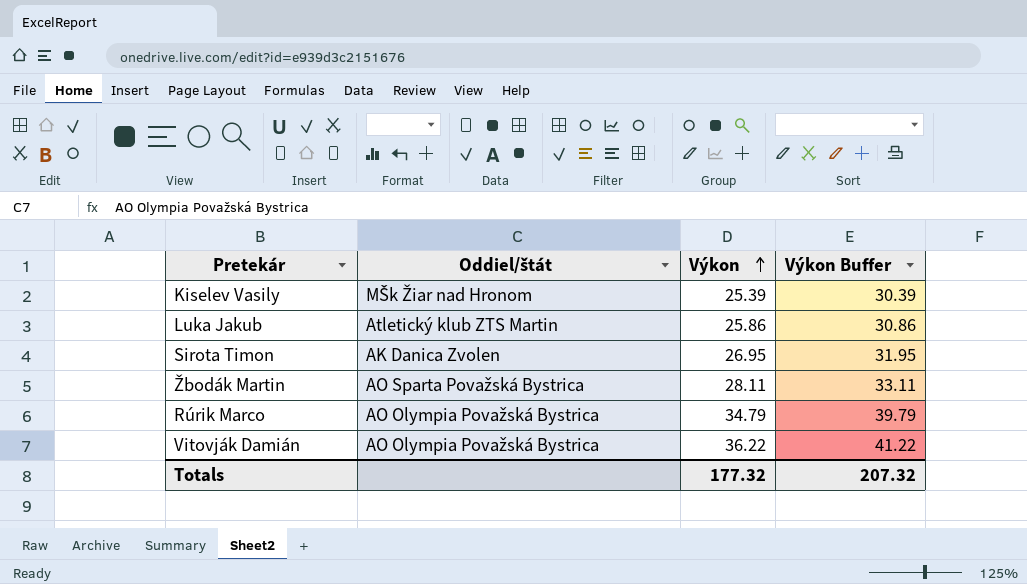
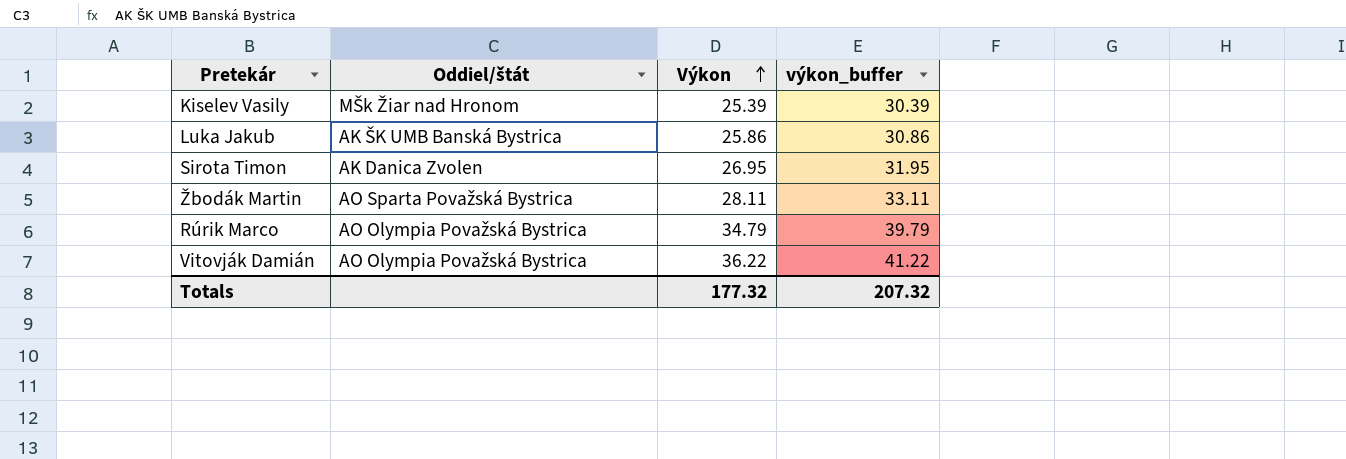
column name: Výkon Buffer -> výkon_buffer
Luka Jakub | Oddiel/štát: Atletický klub ZTS Martin -> AK ŠK UMB Banská Bystrica

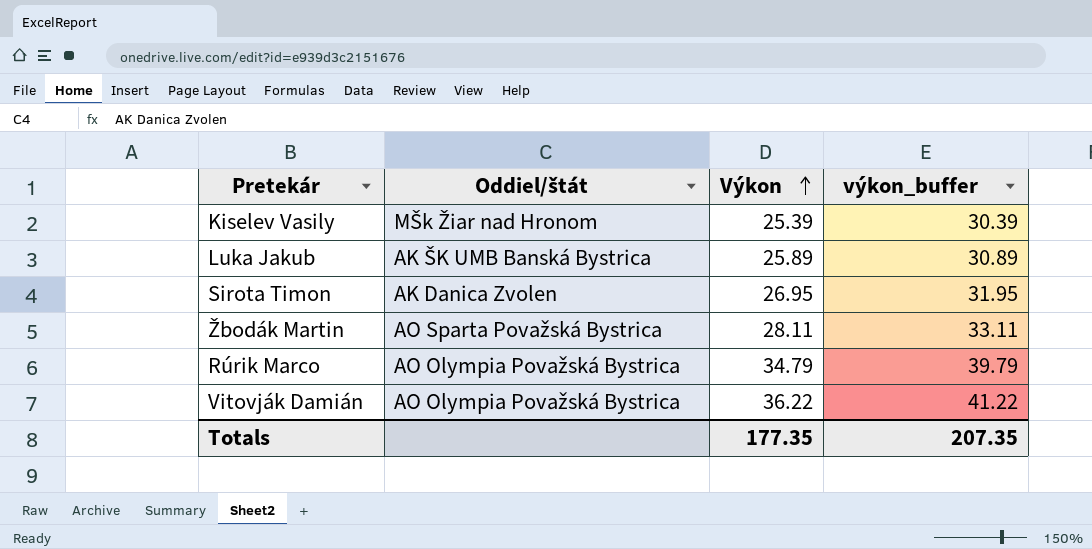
Luka Jakub | Výkon: 25.86 -> 25.89
Luka Jakub | výkon_buffer: 30.86 -> 30.89
Totals | Výkon: 177.32 -> 177.35
Totals | výkon_buffer: 207.32 -> 207.35

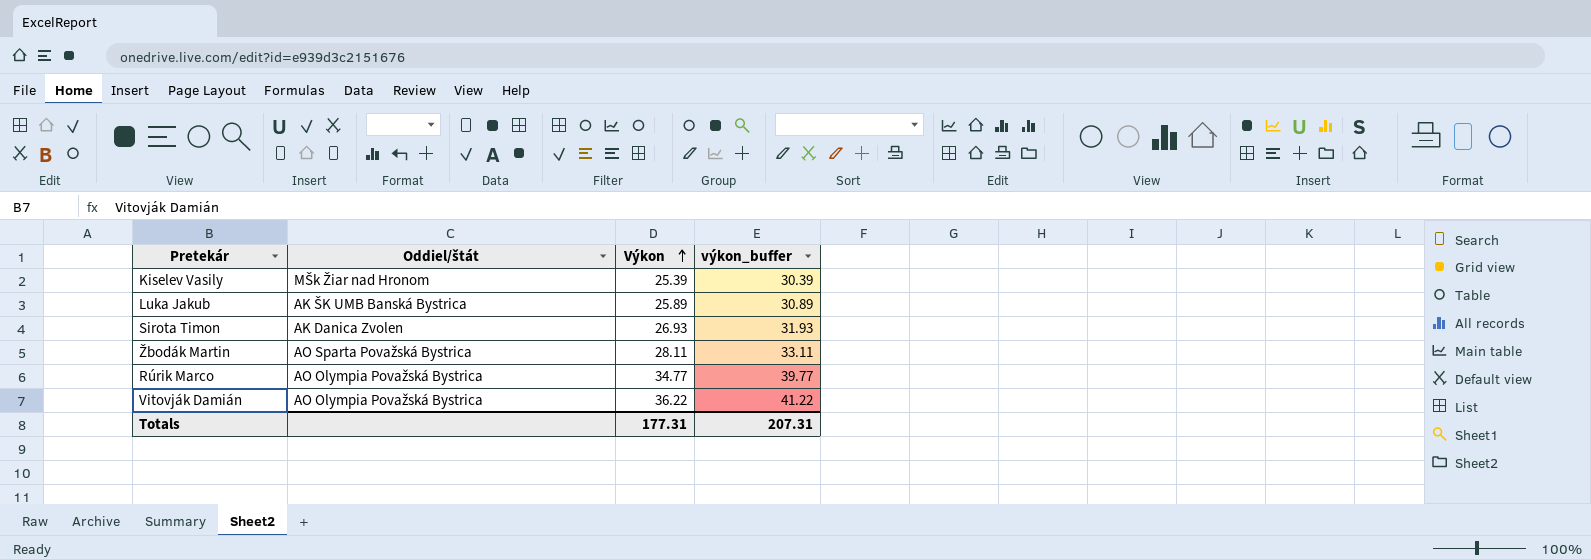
Sirota Timon | Výkon: 26.95 -> 26.93
Sirota Timon | výkon_buffer: 31.95 -> 31.93
Rúrik Marco | Výkon: 34.79 -> 34.77
Rúrik Marco | výkon_buffer: 39.79 -> 39.77
Totals | Výkon: 177.35 -> 177.31
Totals | výkon_buffer: 207.35 -> 207.31

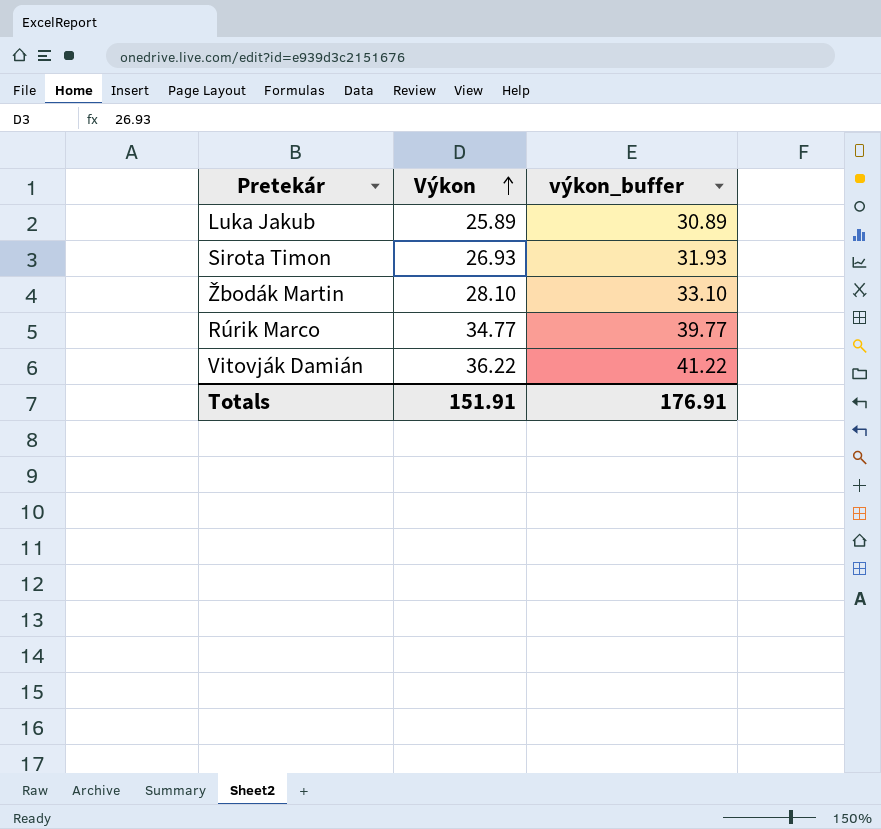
column Oddiel/štát | position: 2 -> none
row Kiselev Vasily: MŠk Žiar nad Hronom | 25.39 | 30.39 -> none
Žbodák Martin | Výkon: 28.11 -> 28.10
Žbodák Martin | výkon_buffer: 33.11 -> 33.10
Totals | Výkon: 177.31 -> 151.91
Totals | výkon_buffer: 207.31 -> 176.91

